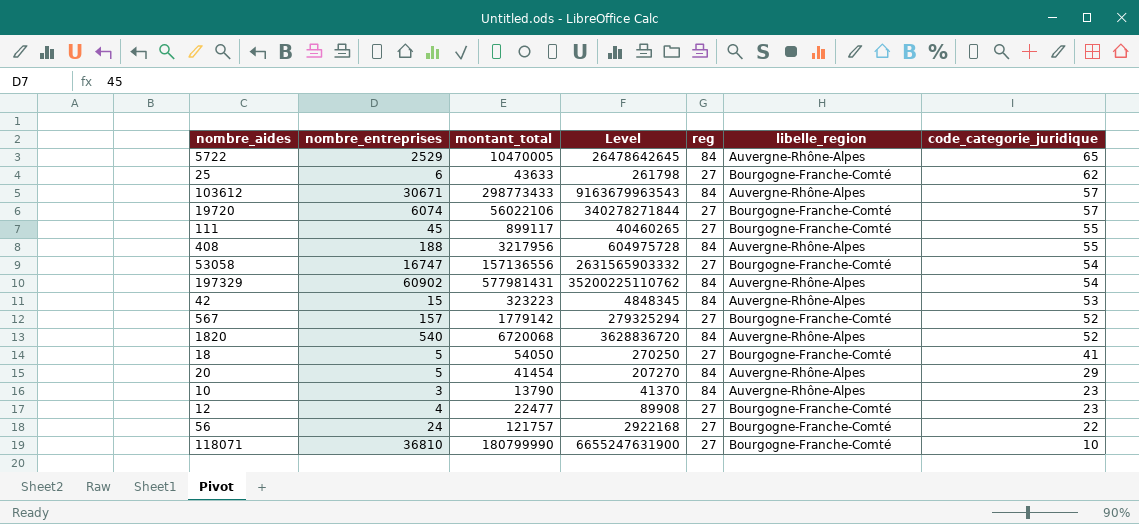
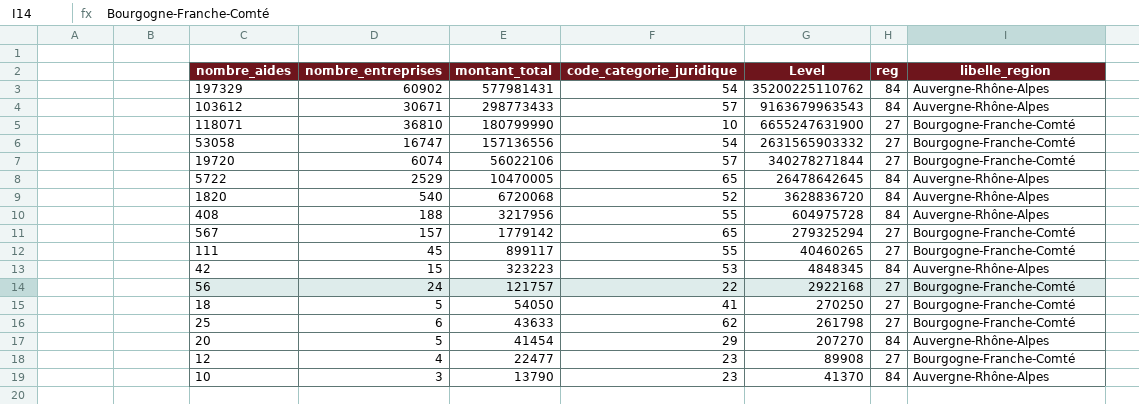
row order: code_categorie_juridique descending -> montant_total descending
column code_categorie_juridique | position: 7 -> 4
567 | code_categorie_juridique: 52 -> 65

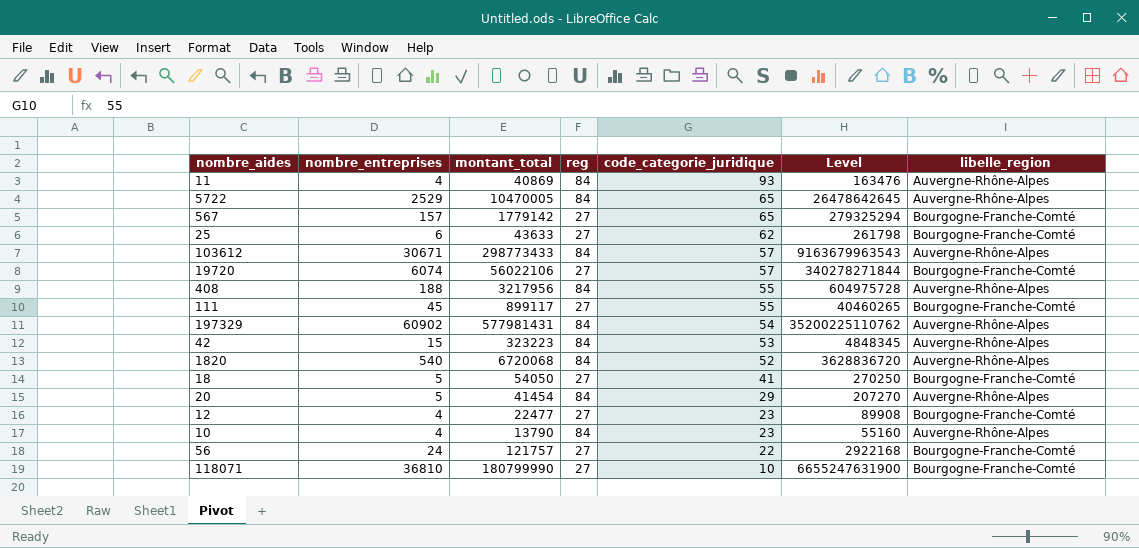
row order: montant_total descending -> code_categorie_juridique descending
column reg | position: 6 -> 4
row 53058: 16747 | 157136556 | 54 | 2631565903332 | 27 | Bourgogne-Franche-Comté -> none
row 11: none -> 4 | 40869 | 84 | 93 | 163476 | Auvergne-Rhône-Alpes
10 | nombre_entreprises: 3 -> 4
10 | Level: 41370 -> 55160

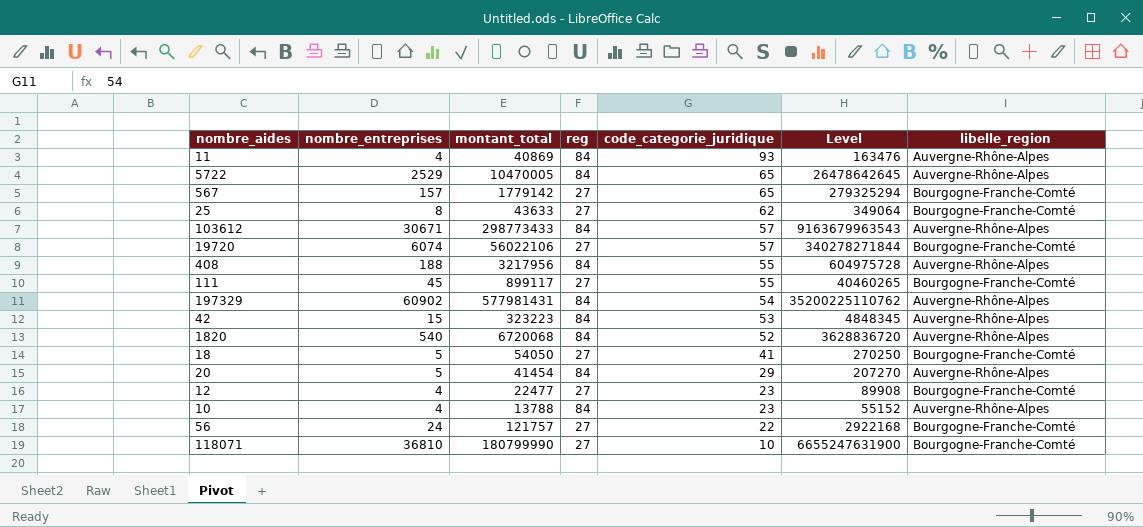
25 | nombre_entreprises: 6 -> 8
25 | Level: 261798 -> 349064
10 | montant_total: 13790 -> 13788
10 | Level: 55160 -> 55152

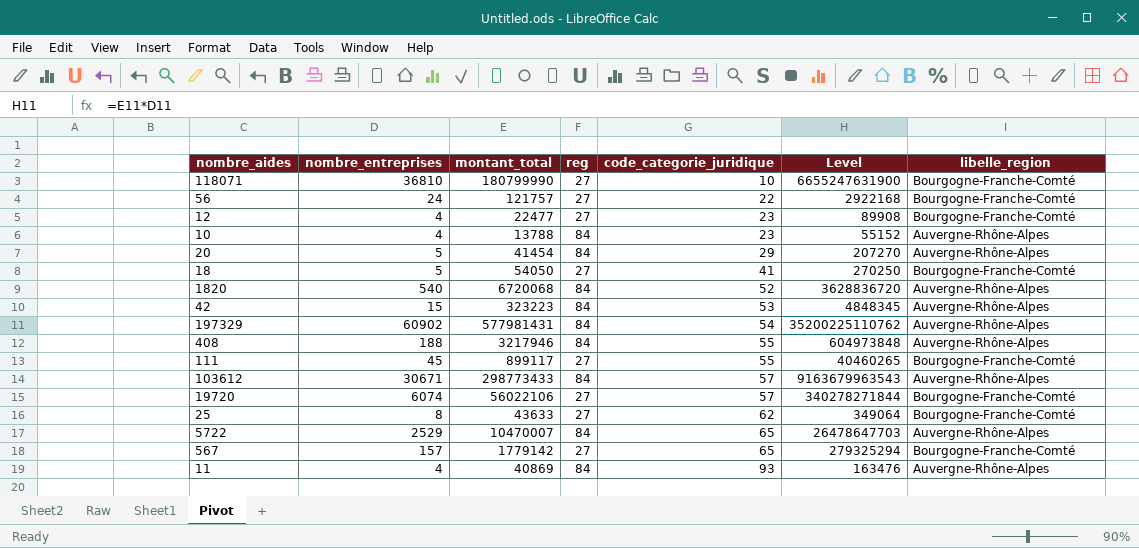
row order: code_categorie_juridique descending -> code_categorie_juridique ascending
408 | montant_total: 3217956 -> 3217946
408 | Level: 604975728 -> 604973848
5722 | montant_total: 10470005 -> 10470007
5722 | Level: 26478642645 -> 26478647703

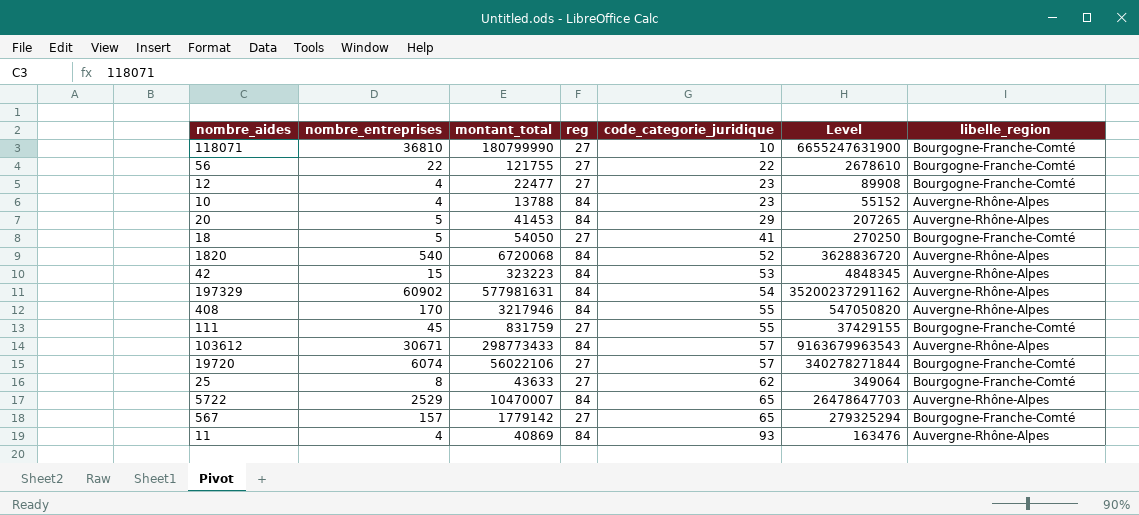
56 | nombre_entreprises: 24 -> 22
56 | montant_total: 121757 -> 121755
56 | Level: 2922168 -> 2678610
20 | montant_total: 41454 -> 41453
20 | Level: 207270 -> 207265
197329 | montant_total: 577981431 -> 577981631
197329 | Level: 35200225110762 -> 35200237291162
408 | nombre_entreprises: 188 -> 170
408 | Level: 604973848 -> 547050820
111 | montant_total: 899117 -> 831759
111 | Level: 40460265 -> 37429155

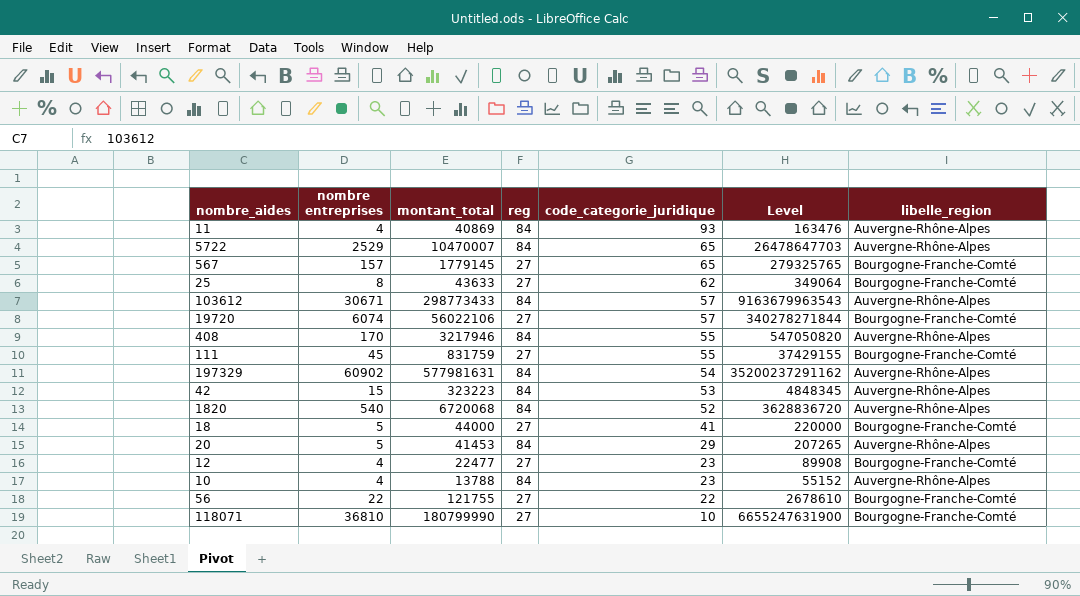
row order: code_categorie_juridique ascending -> code_categorie_juridique descending
column name: nombre_entreprises -> nombre entreprises
567 | montant_total: 1779142 -> 1779145
567 | Level: 279325294 -> 279325765
18 | montant_total: 54050 -> 44000
18 | Level: 270250 -> 220000

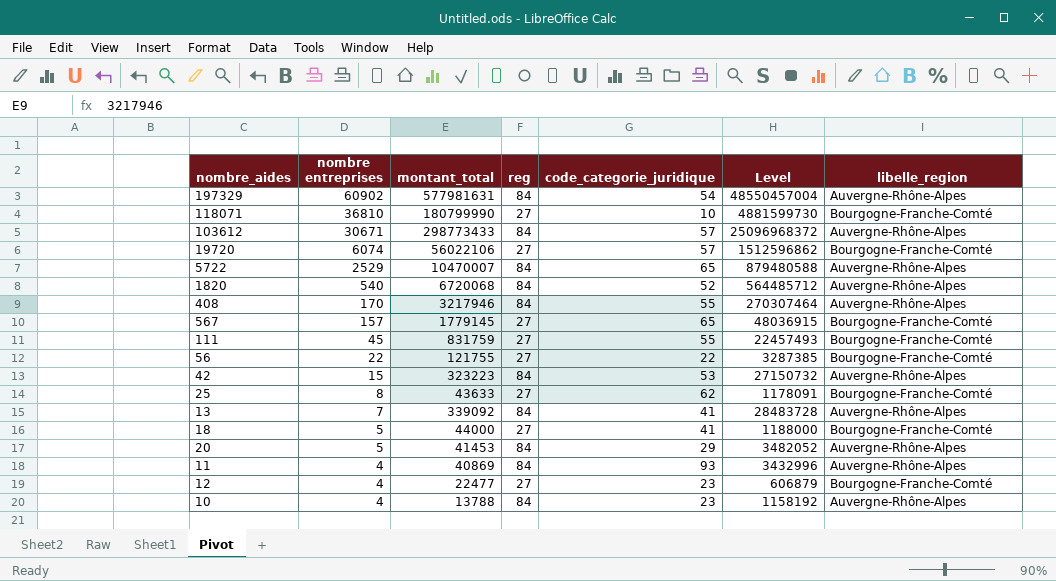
row order: code_categorie_juridique descending -> nombre entreprises descending
column Level | formula: [nombre entreprises] * [montant_total] -> [montant_total] * [reg]
row 13: none -> 7 | 339092 | 84 | 41 | 28483728 | Auvergne-Rhône-Alpes

